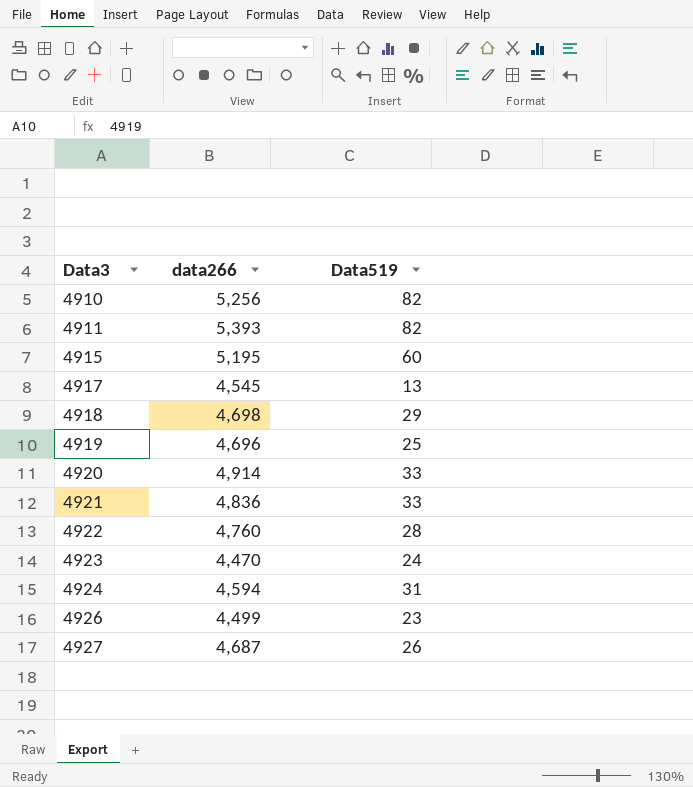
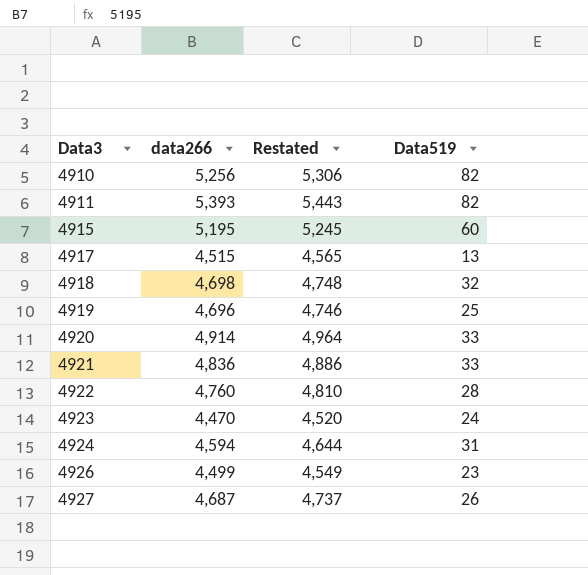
column Restated | formula: none -> [data266] + 50
4917 | data266: 4,545 -> 4,515
4918 | Data519: 29 -> 32

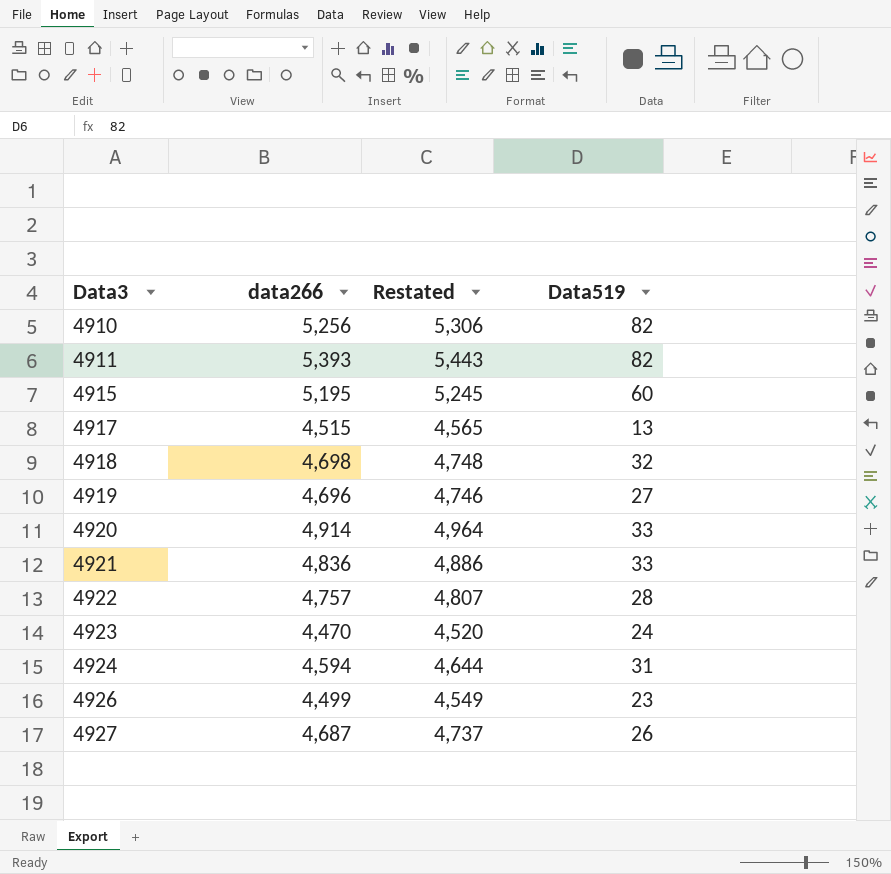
4919 | Data519: 25 -> 27
4922 | data266: 4,760 -> 4,757
4922 | Restated: 4,810 -> 4,807

